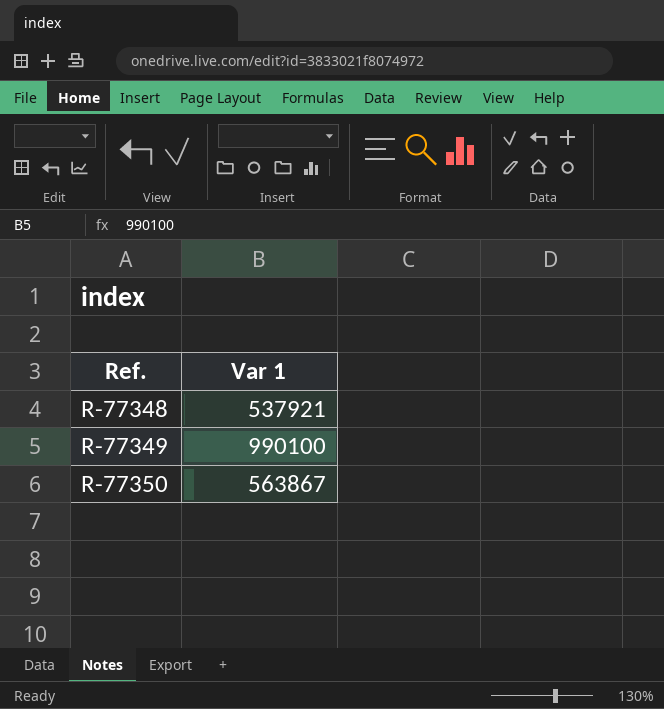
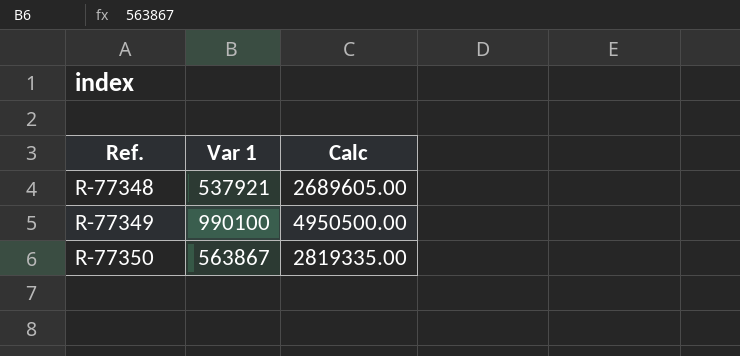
column Calc | formula: none -> [Var 1] * 5

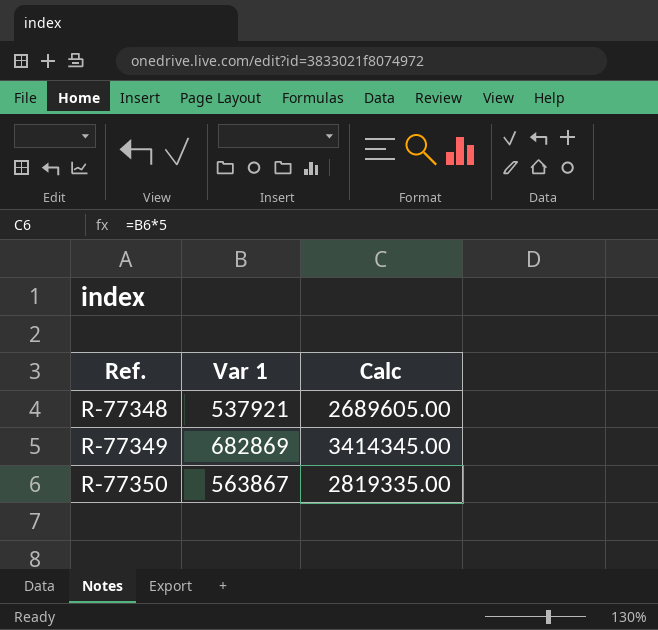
R-77349 | Var 1: 990100 -> 682869
R-77349 | Calc: 4950500.00 -> 3414345.00

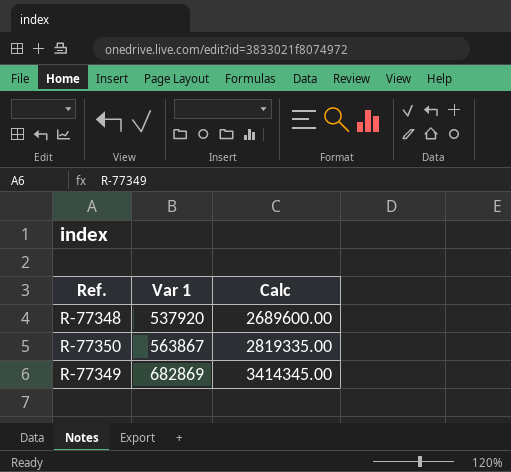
row order: Ref. ascending -> Var 1 ascending
R-77348 | Var 1: 537921 -> 537920
R-77348 | Calc: 2689605.00 -> 2689600.00

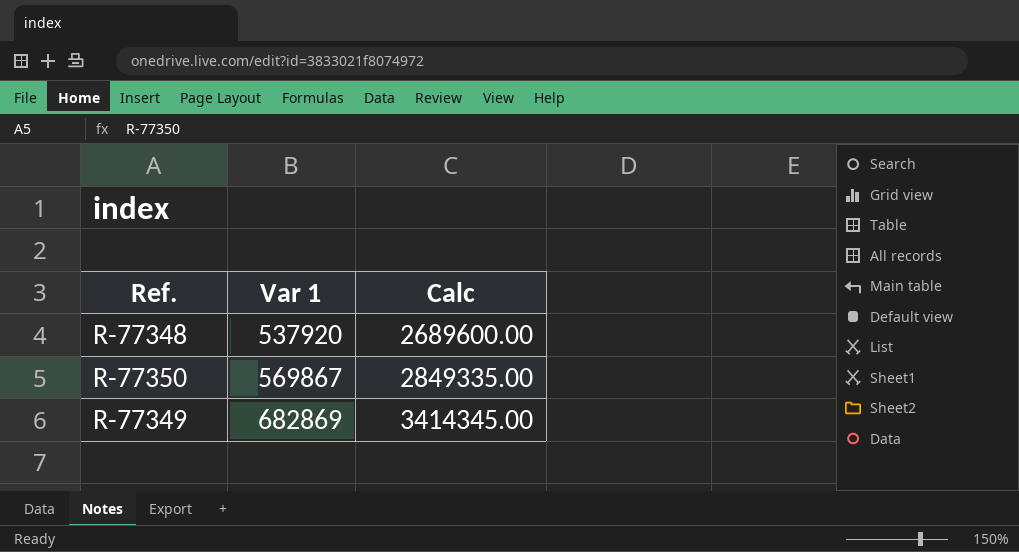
R-77350 | Var 1: 563867 -> 569867
R-77350 | Calc: 2819335.00 -> 2849335.00

